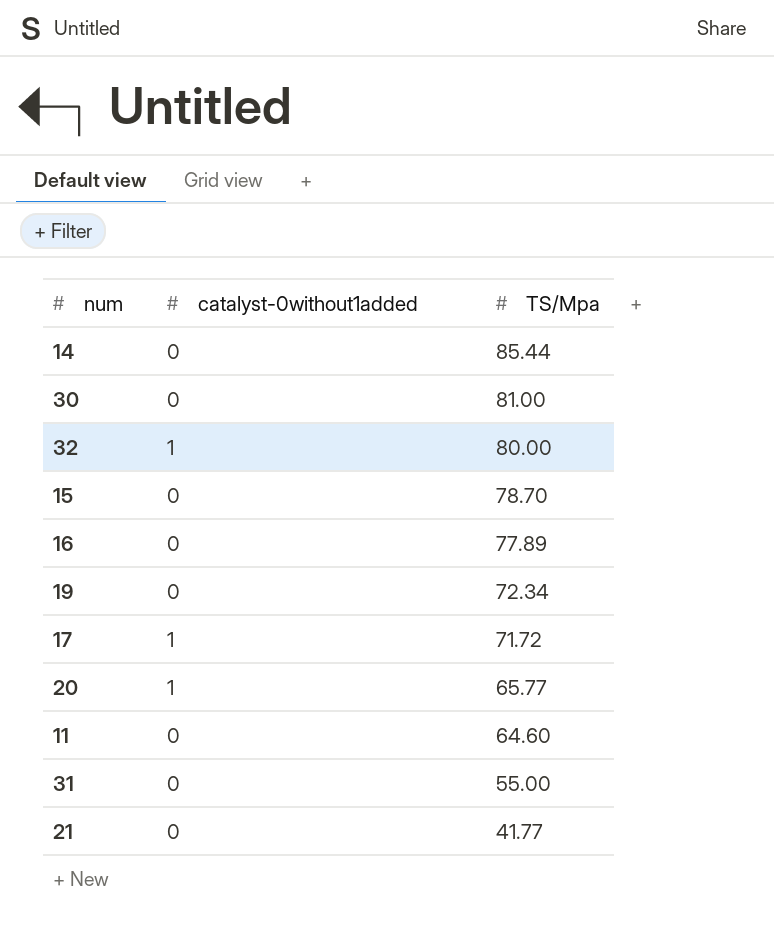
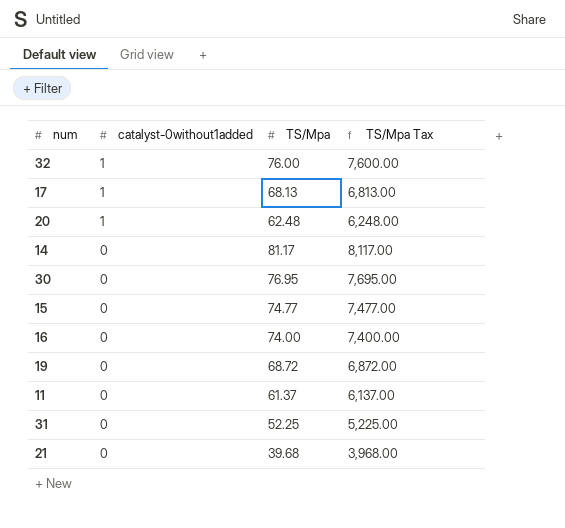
row order: TS/Mpa descending -> catalyst-0without1added descending
column TS/Mpa Tax | formula: none -> [TS/Mpa] * 100
32 | TS/Mpa: 80.00 -> 76.00
17 | TS/Mpa: 71.72 -> 68.13
20 | TS/Mpa: 65.77 -> 62.48
14 | TS/Mpa: 85.44 -> 81.17
30 | TS/Mpa: 81.00 -> 76.95
15 | TS/Mpa: 78.70 -> 74.77
16 | TS/Mpa: 77.89 -> 74.00
19 | TS/Mpa: 72.34 -> 68.72
11 | TS/Mpa: 64.60 -> 61.37
31 | TS/Mpa: 55.00 -> 52.25
21 | TS/Mpa: 41.77 -> 39.68

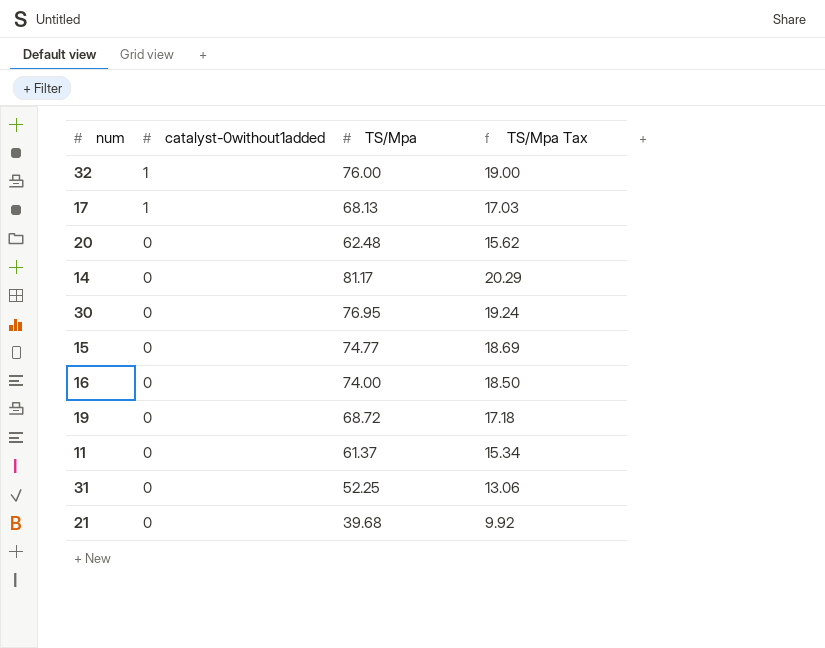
column TS/Mpa Tax | formula: [TS/Mpa] * 100 -> [TS/Mpa] * 0.25
20 | catalyst-0without1added: 1 -> 0

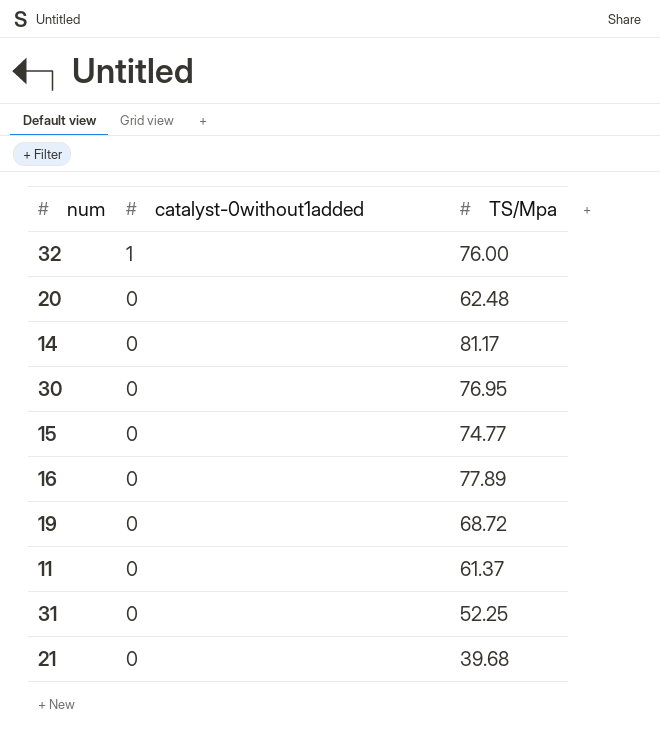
column TS/Mpa Tax | formula: [TS/Mpa] * 0.25 -> none
row 17: 1 | 68.13 | 17.03 -> none
16 | TS/Mpa: 74.00 -> 77.89

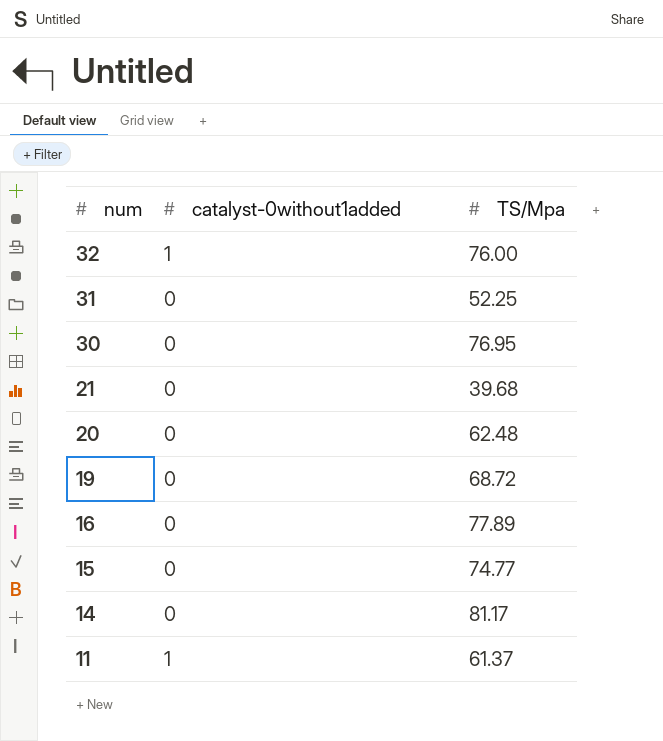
row order: catalyst-0without1added descending -> num descending
11 | catalyst-0without1added: 0 -> 1

